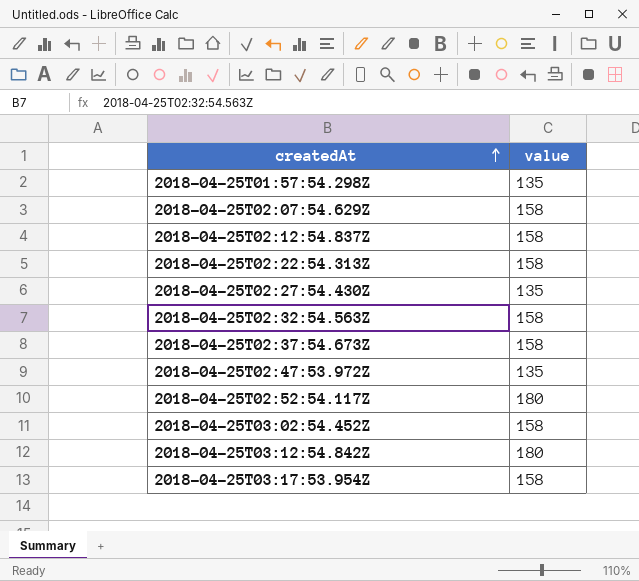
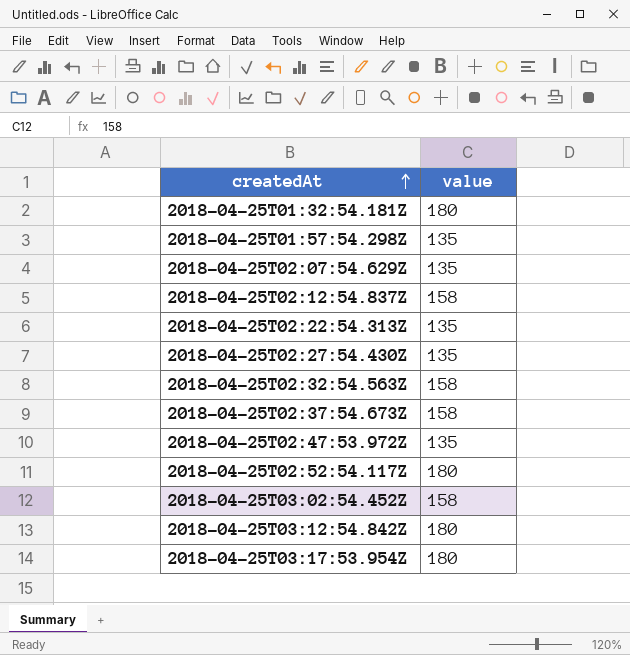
row 2018-04-25T01:32:54.181Z: none -> 180
2018-04-25T02:07:54.629Z | value: 158 -> 135
2018-04-25T02:22:54.313Z | value: 158 -> 135
2018-04-25T03:17:53.954Z | value: 158 -> 180

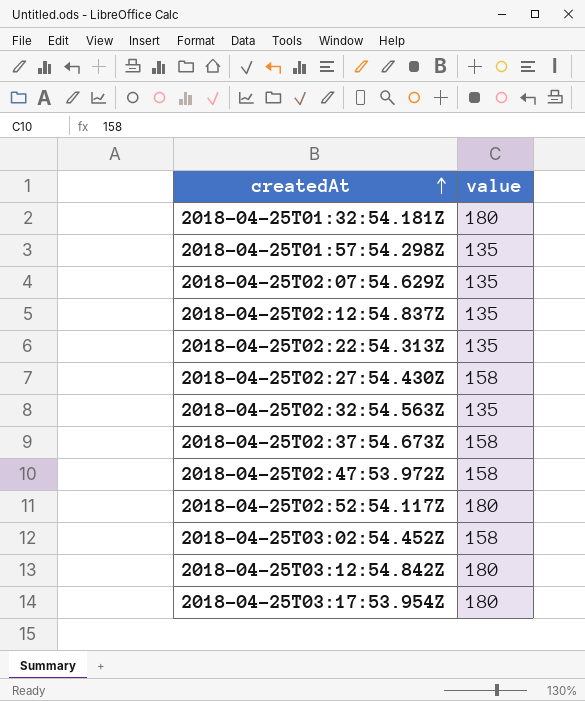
2018-04-25T02:12:54.837Z | value: 158 -> 135
2018-04-25T02:27:54.430Z | value: 135 -> 158
2018-04-25T02:32:54.563Z | value: 158 -> 135
2018-04-25T02:47:53.972Z | value: 135 -> 158

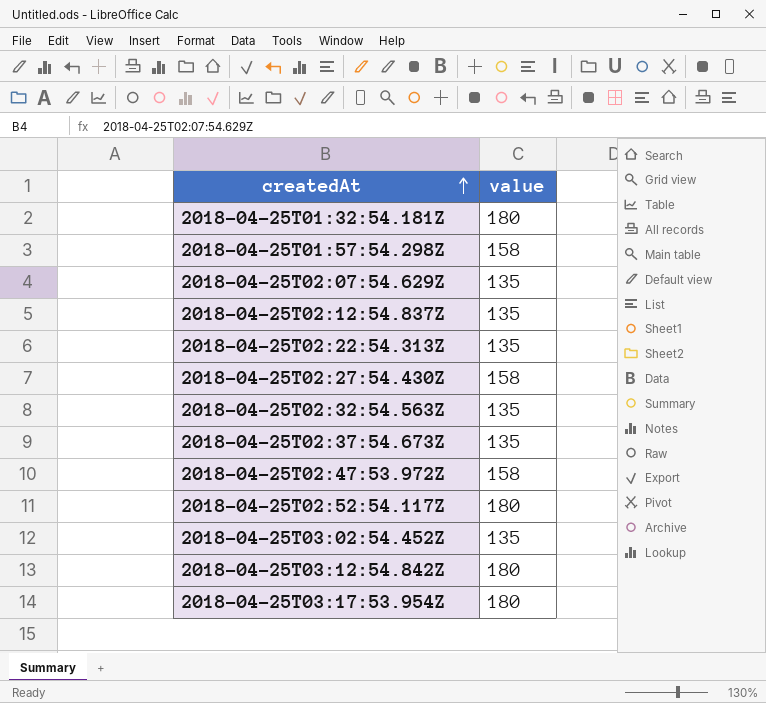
2018-04-25T01:57:54.298Z | value: 135 -> 158
2018-04-25T02:37:54.673Z | value: 158 -> 135
2018-04-25T03:02:54.452Z | value: 158 -> 135

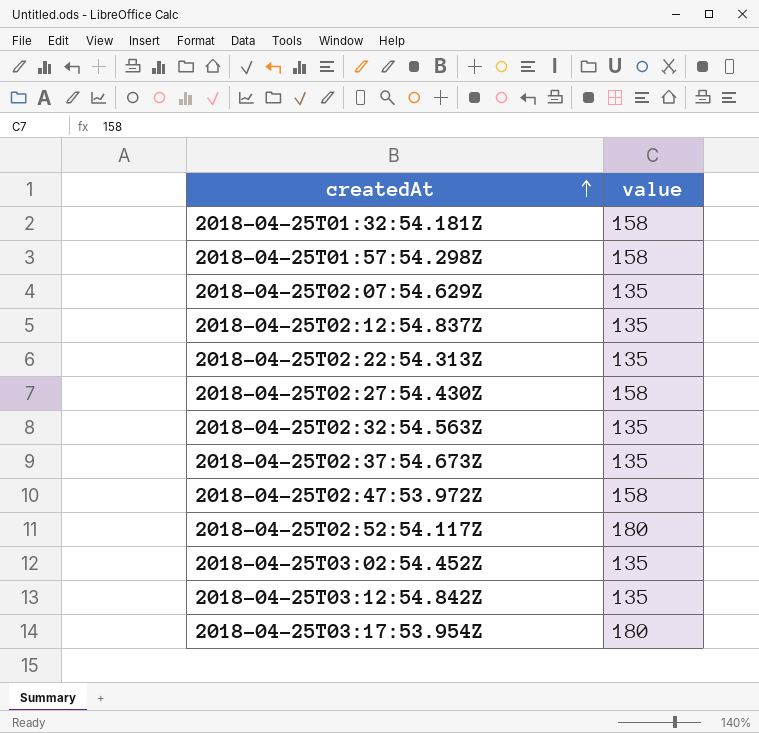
2018-04-25T01:32:54.181Z | value: 180 -> 158
2018-04-25T03:12:54.842Z | value: 180 -> 135

